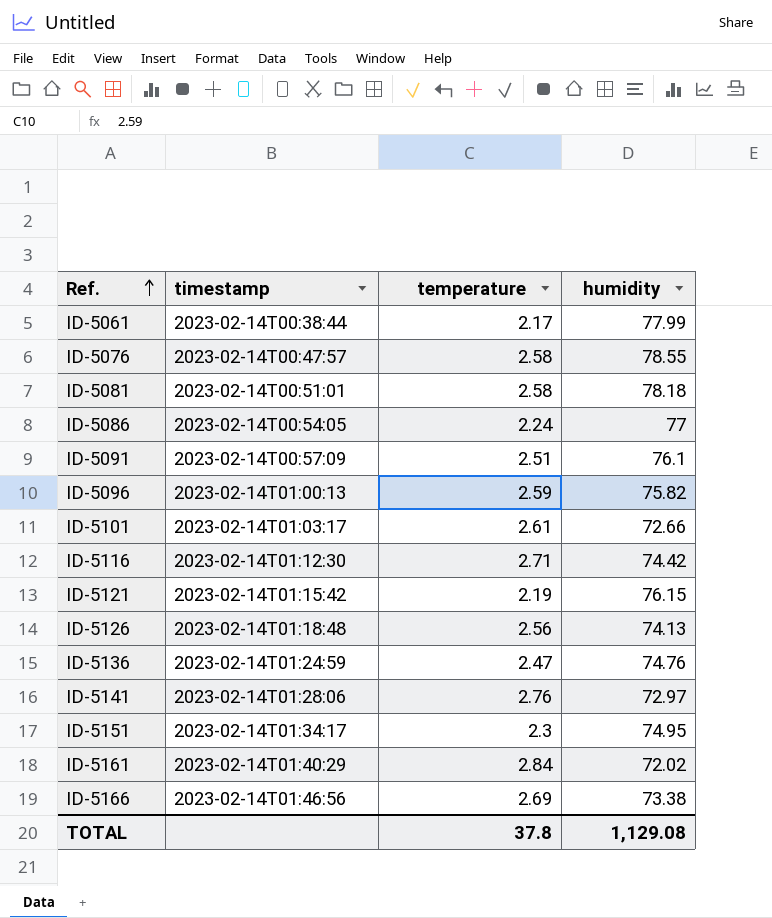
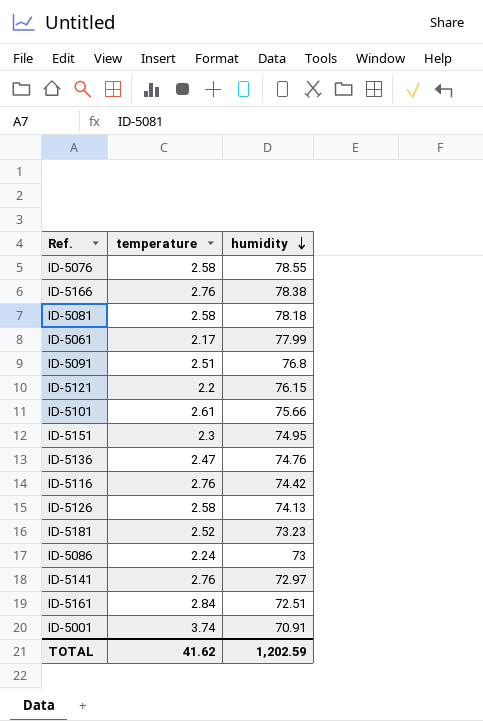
row order: Ref. ascending -> humidity descending
column timestamp | position: 2 -> none
row ID-5096: 2023-02-14T01:00:13 | 2.59 | 75.82 -> none
ID-5166 | temperature: 2.69 -> 2.76
ID-5166 | humidity: 73.38 -> 78.38
ID-5091 | humidity: 76.1 -> 76.8
ID-5121 | temperature: 2.19 -> 2.2
ID-5101 | humidity: 72.66 -> 75.66
ID-5116 | temperature: 2.71 -> 2.76
ID-5126 | temperature: 2.56 -> 2.58
row ID-5181: none -> 2.52 | 73.23
ID-5086 | humidity: 77 -> 73
ID-5161 | humidity: 72.02 -> 72.51
row ID-5001: none -> 3.74 | 70.91
TOTAL | temperature: 37.8 -> 41.62
TOTAL | humidity: 1,129.08 -> 1,202.59

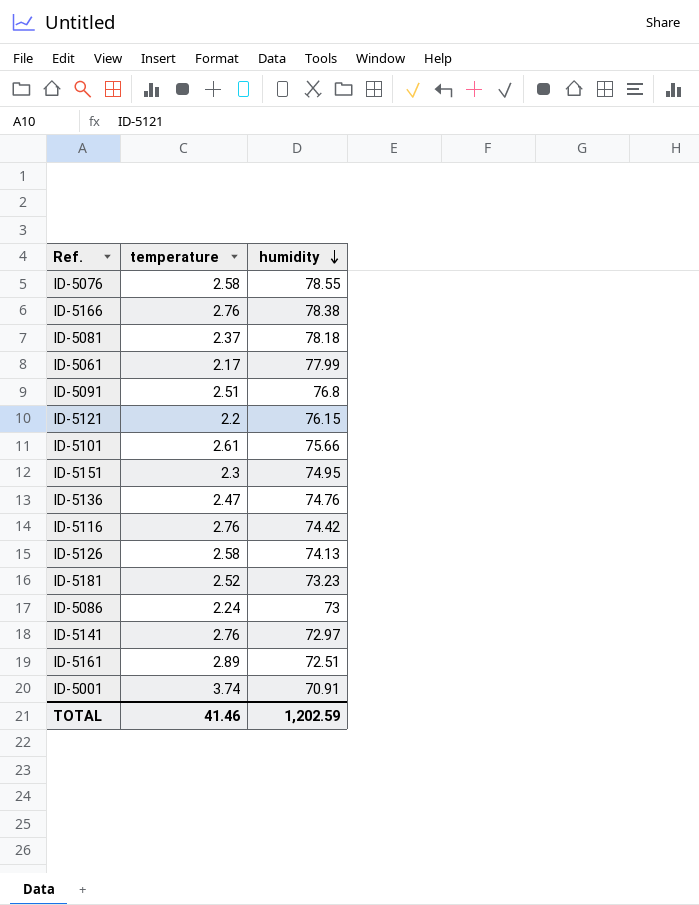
ID-5081 | temperature: 2.58 -> 2.37
ID-5161 | temperature: 2.84 -> 2.89
TOTAL | temperature: 41.62 -> 41.46

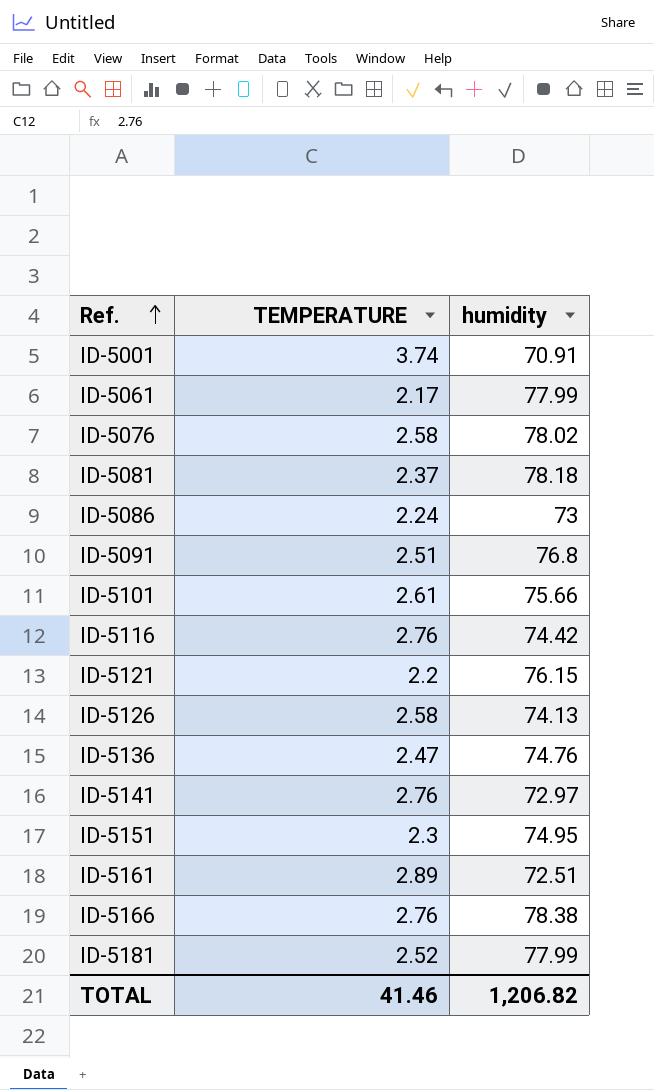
row order: humidity descending -> Ref. ascending
column name: temperature -> TEMPERATURE
ID-5076 | humidity: 78.55 -> 78.02
ID-5181 | humidity: 73.23 -> 77.99
TOTAL | humidity: 1,202.59 -> 1,206.82

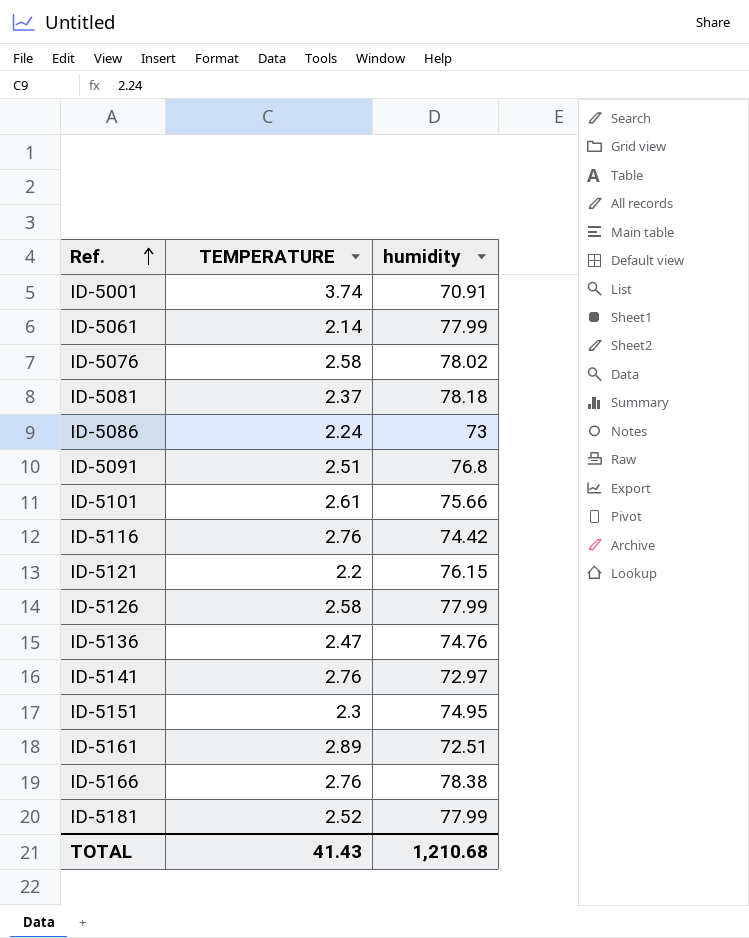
ID-5061 | TEMPERATURE: 2.17 -> 2.14
ID-5126 | humidity: 74.13 -> 77.99
TOTAL | TEMPERATURE: 41.46 -> 41.43
TOTAL | humidity: 1,206.82 -> 1,210.68

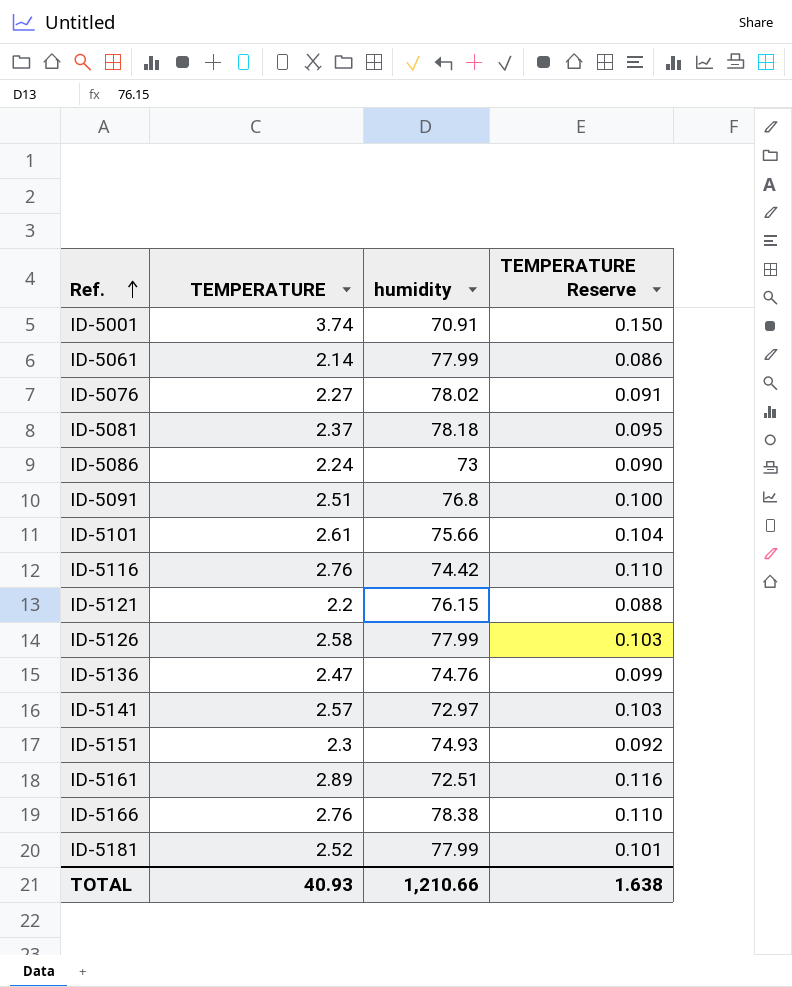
column TEMPERATURE Reserve | formula: none -> [TEMPERATURE] * 0.04
ID-5076 | TEMPERATURE: 2.58 -> 2.27
ID-5141 | TEMPERATURE: 2.76 -> 2.57
ID-5151 | humidity: 74.95 -> 74.93
TOTAL | TEMPERATURE: 41.43 -> 40.93
TOTAL | humidity: 1,210.68 -> 1,210.66

